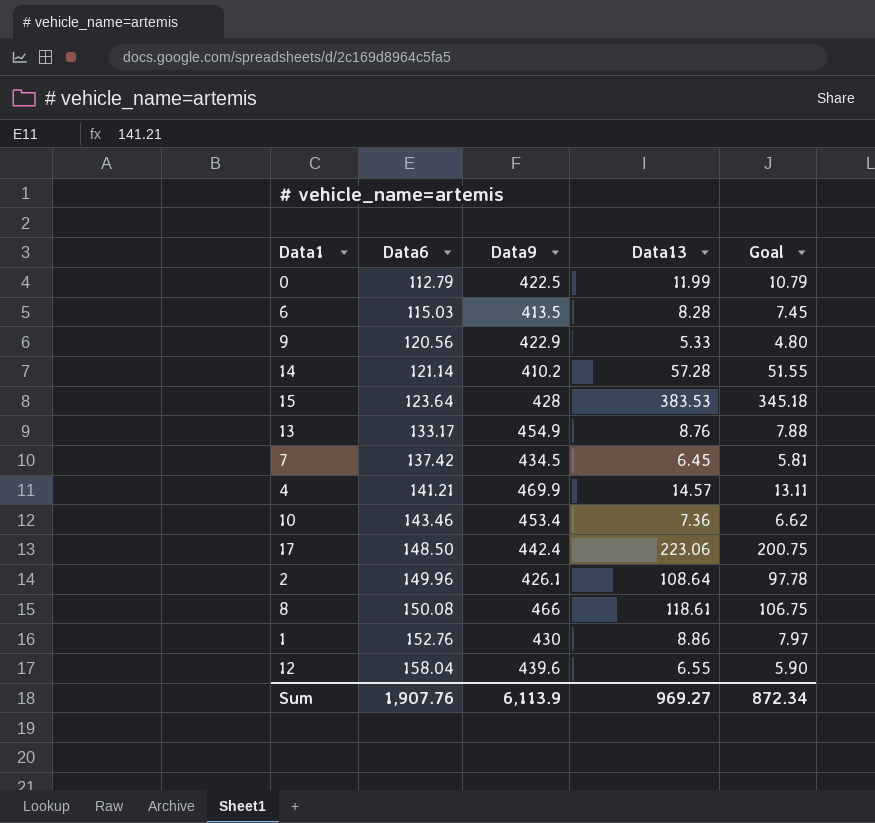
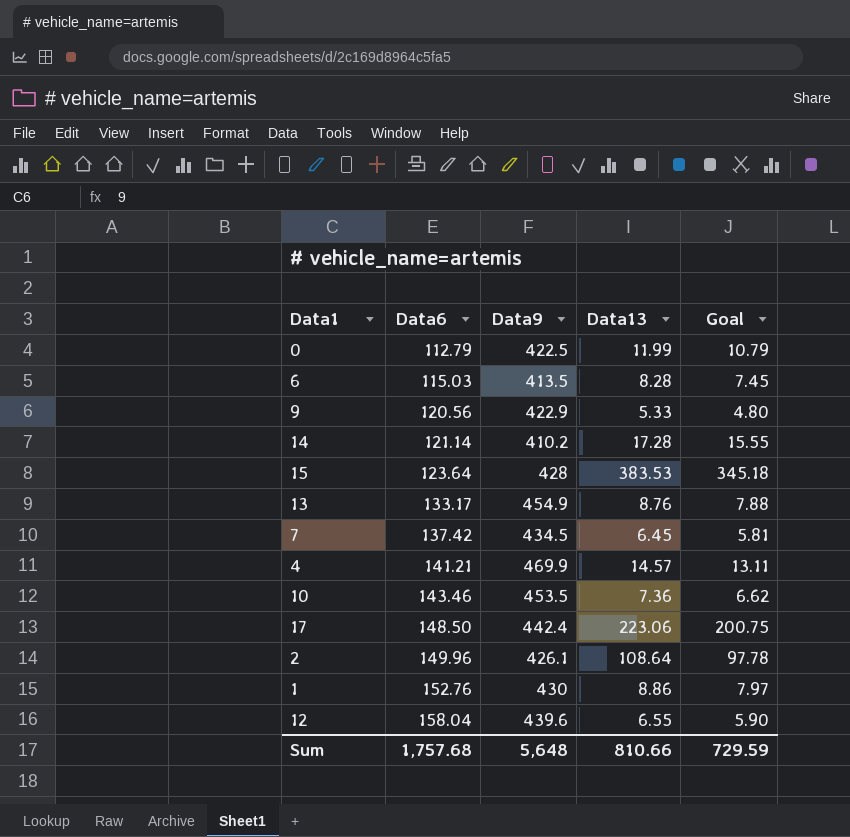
row 8: 150.08 | 466 | 118.61 | 106.75 -> none
14 | Data13: 57.28 -> 17.28
14 | Goal: 51.55 -> 15.55
10 | Data9: 453.4 -> 453.5
Sum | Data6: 1,907.76 -> 1,757.68
Sum | Data9: 6,113.9 -> 5,648
Sum | Data13: 969.27 -> 810.66
Sum | Goal: 872.34 -> 729.59

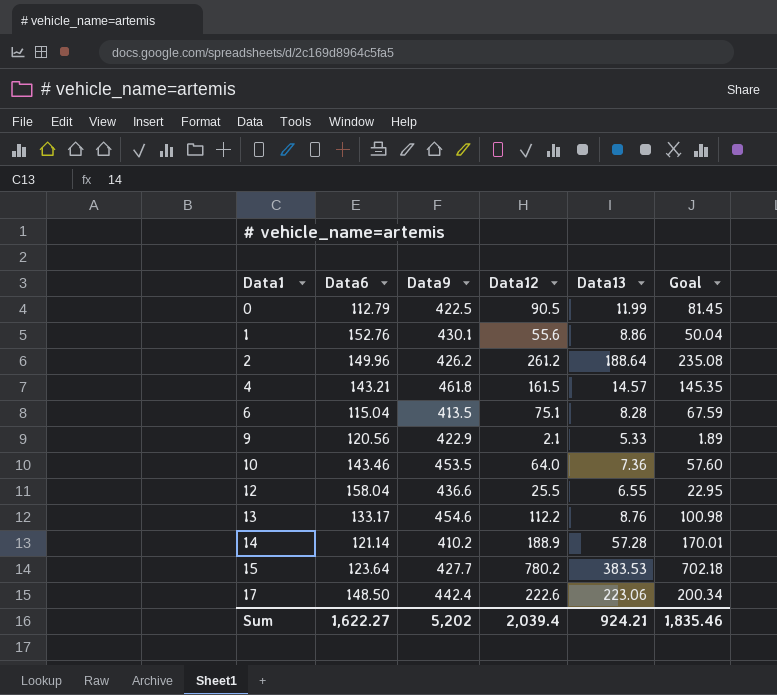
row order: Data6 ascending -> Data1 ascending
column Data12 | position: none -> 4
column Goal | formula: [Data13] * 0.9 -> [Data12] * 0.9
row 7: 137.42 | 434.5 | 6.45 | 5.81 -> none
1 | Data9: 430 -> 430.1
2 | Data9: 426.1 -> 426.2
2 | Data13: 108.64 -> 188.64
4 | Data6: 141.21 -> 143.21
4 | Data9: 469.9 -> 461.8
6 | Data6: 115.03 -> 115.04
12 | Data9: 439.6 -> 436.6
13 | Data9: 454.9 -> 454.6
14 | Data13: 17.28 -> 57.28
15 | Data9: 428 -> 427.7
Sum | Data6: 1,757.68 -> 1,622.27
Sum | Data9: 5,648 -> 5,202
Sum | Data13: 810.66 -> 924.21
Sum | Goal: 729.59 -> 1,835.46

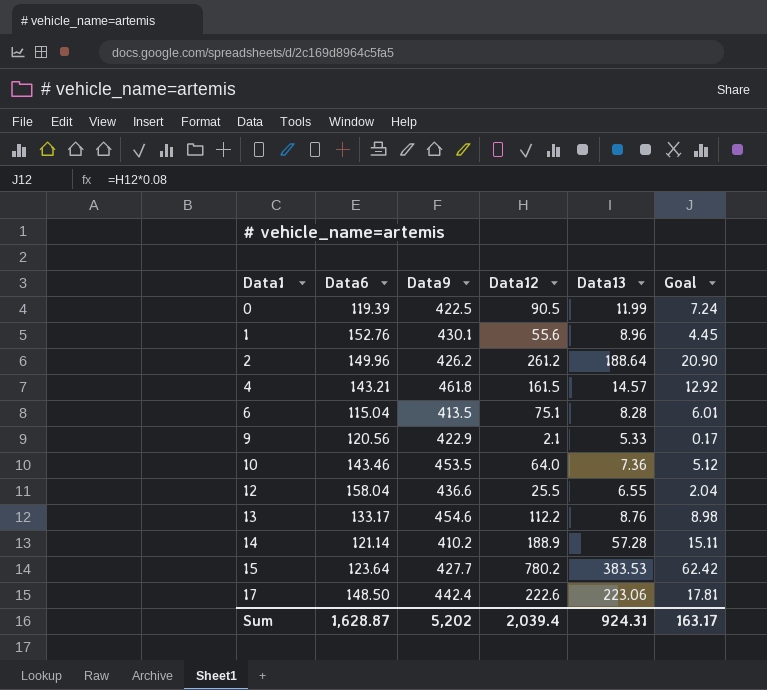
column Goal | formula: [Data12] * 0.9 -> [Data12] * 0.08
0 | Data6: 112.79 -> 119.39
1 | Data13: 8.86 -> 8.96
Sum | Data6: 1,622.27 -> 1,628.87
Sum | Data13: 924.21 -> 924.31
Sum | Goal: 1,835.46 -> 163.17

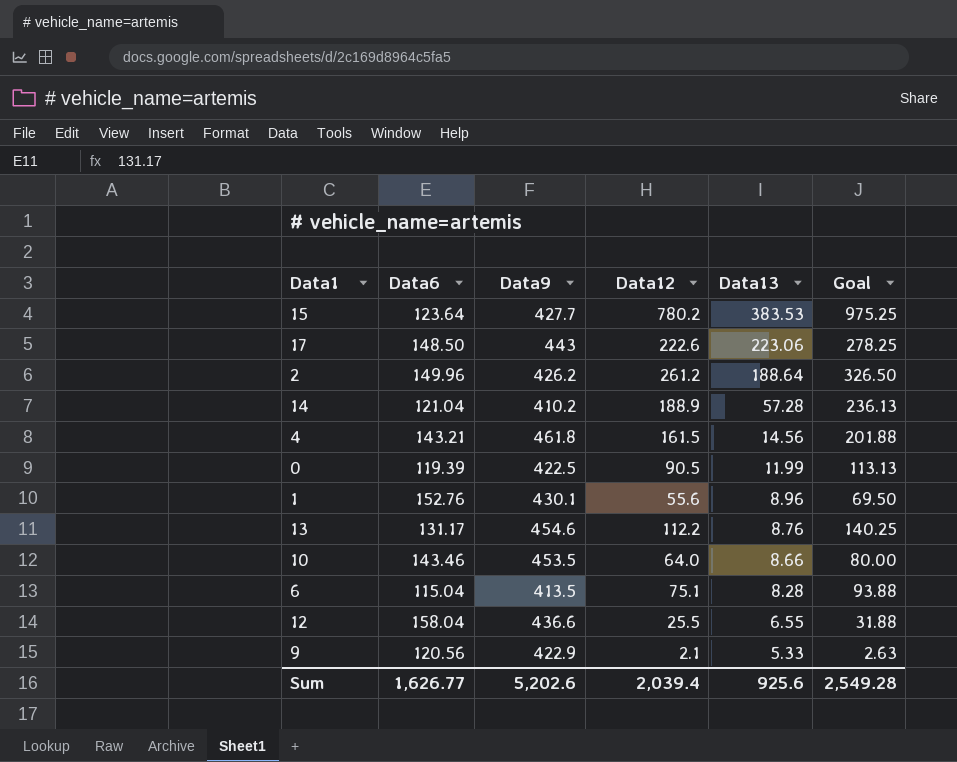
row order: Data1 ascending -> Data13 descending
column Goal | formula: [Data12] * 0.08 -> [Data12] * 1.25
17 | Data9: 442.4 -> 443
14 | Data6: 121.14 -> 121.04
4 | Data13: 14.57 -> 14.56
13 | Data6: 133.17 -> 131.17
10 | Data13: 7.36 -> 8.66
Sum | Data6: 1,628.87 -> 1,626.77
Sum | Data9: 5,202 -> 5,202.6
Sum | Data13: 924.31 -> 925.6
Sum | Goal: 163.17 -> 2,549.28

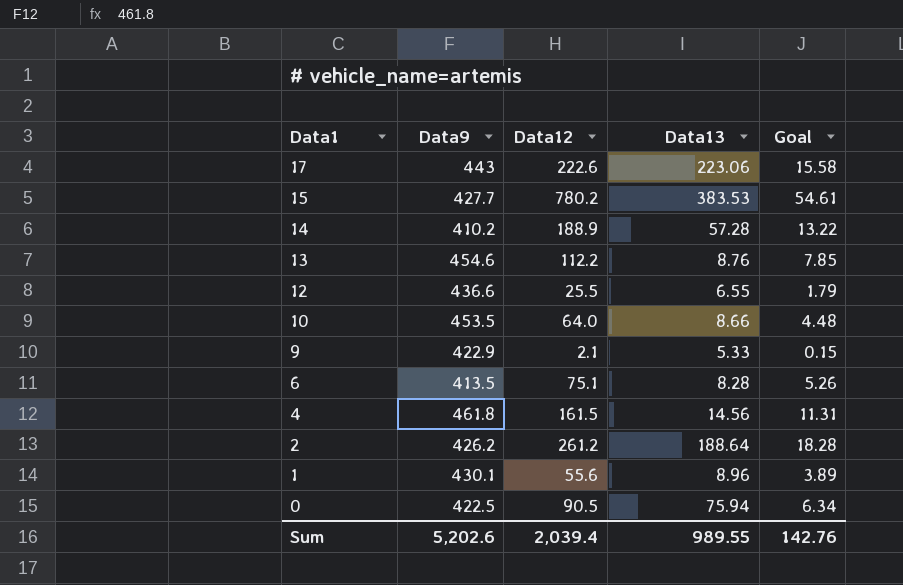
row order: Data13 descending -> Data1 descending
column Data6 | position: 2 -> none
column Goal | formula: [Data12] * 1.25 -> [Data12] * 0.07
0 | Data13: 11.99 -> 75.94
Sum | Data13: 925.6 -> 989.55
Sum | Goal: 2,549.28 -> 142.76

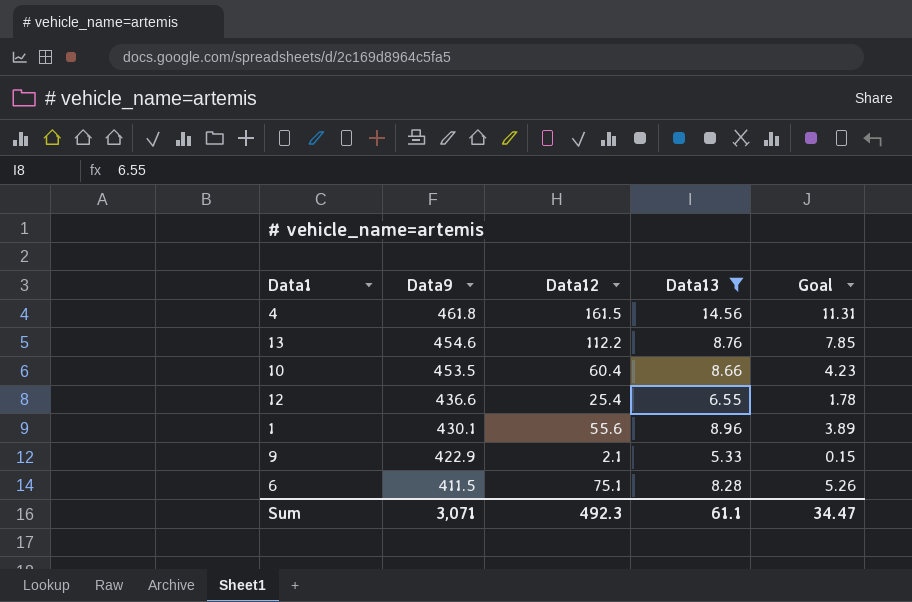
filter: none -> Data13 <= 14.56
row order: Data1 descending -> Data9 descending
10 | Data12: 64.0 -> 60.4
10 | Goal: 4.48 -> 4.23
12 | Data12: 25.5 -> 25.4
12 | Goal: 1.79 -> 1.78
6 | Data9: 413.5 -> 411.5
Sum | Data9: 5,202.6 -> 3,071
Sum | Data12: 2,039.4 -> 492.3
Sum | Data13: 989.55 -> 61.1
Sum | Goal: 142.76 -> 34.47

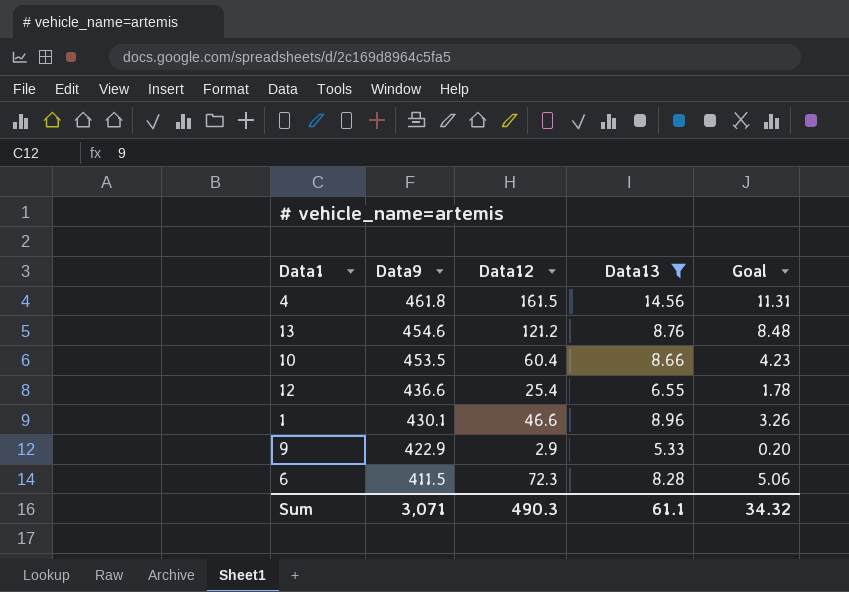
13 | Data12: 112.2 -> 121.2
13 | Goal: 7.85 -> 8.48
1 | Data12: 55.6 -> 46.6
1 | Goal: 3.89 -> 3.26
9 | Data12: 2.1 -> 2.9
9 | Goal: 0.15 -> 0.20
6 | Data12: 75.1 -> 72.3
6 | Goal: 5.26 -> 5.06
Sum | Data12: 492.3 -> 490.3
Sum | Goal: 34.47 -> 34.32

